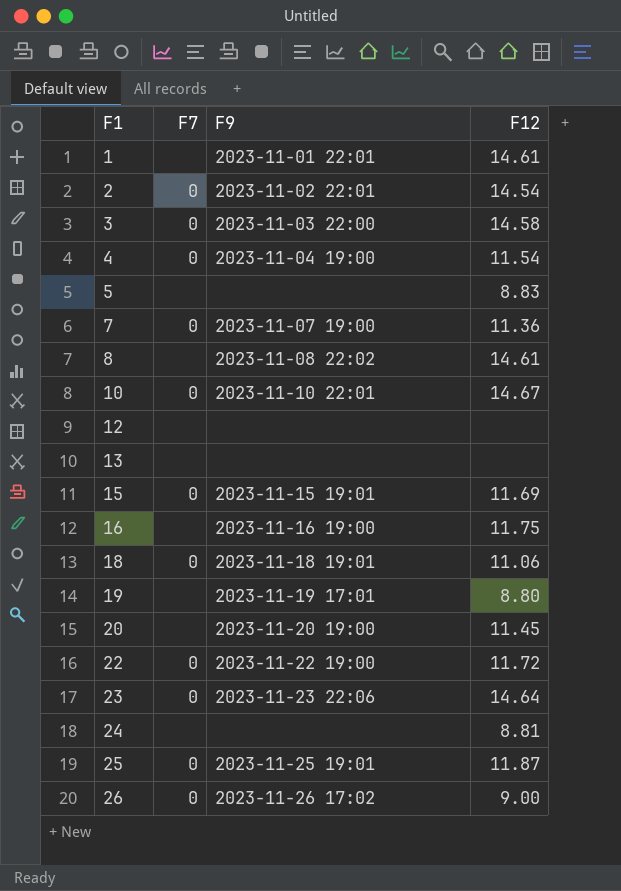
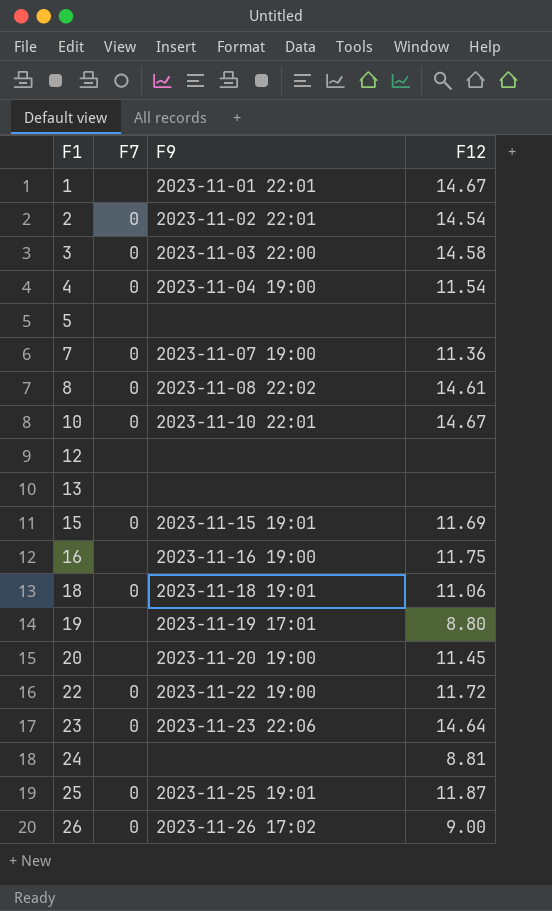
1 | F12: 14.61 -> 14.67
5 | F12: 8.83 -> none
8 | F7: none -> 0

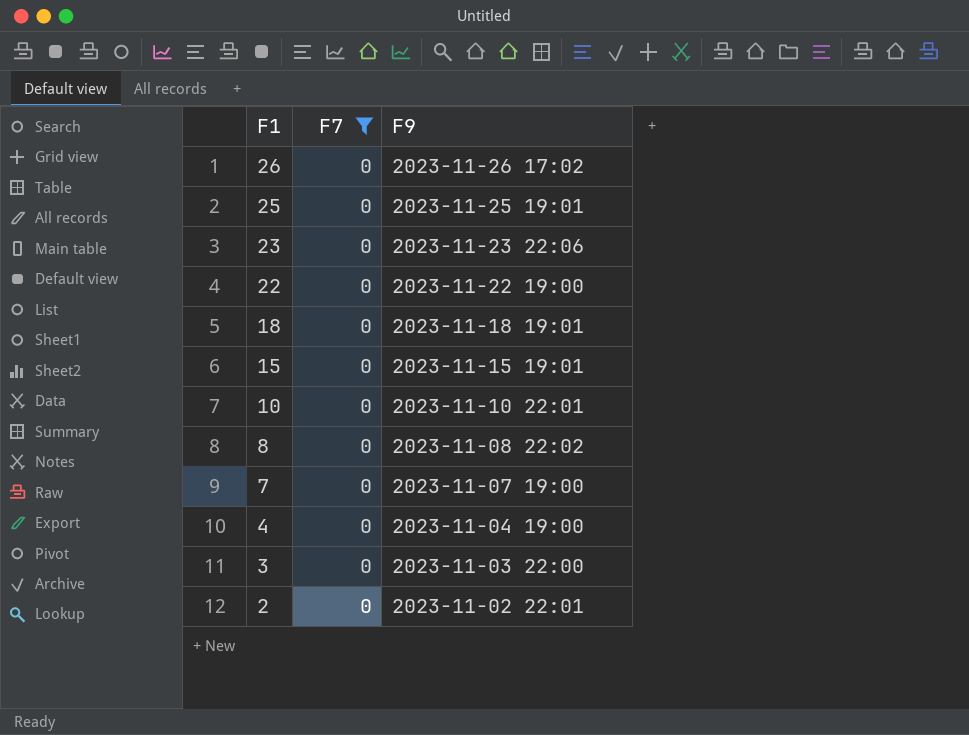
filter: none -> F7 = 0
row order: F1 ascending -> F1 descending
column F12 | position: 4 -> none

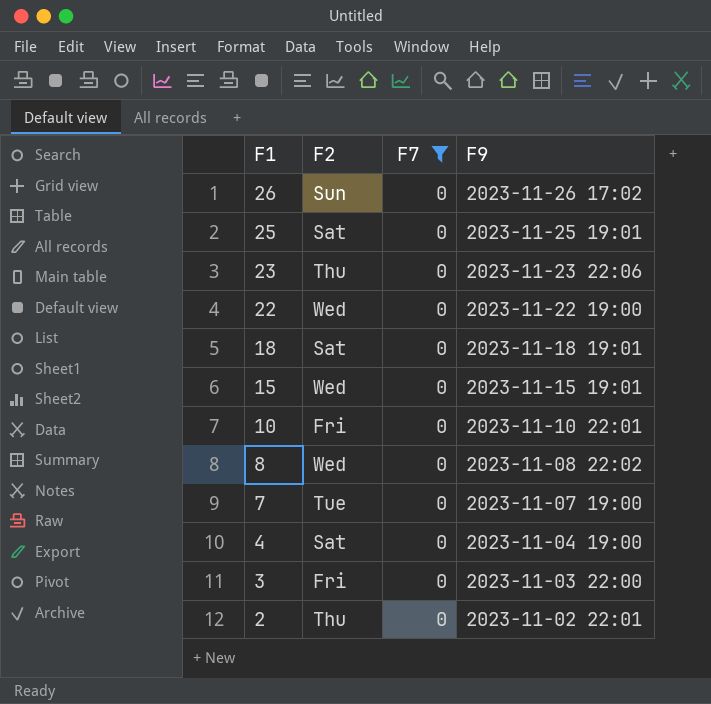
column F2 | position: none -> 2

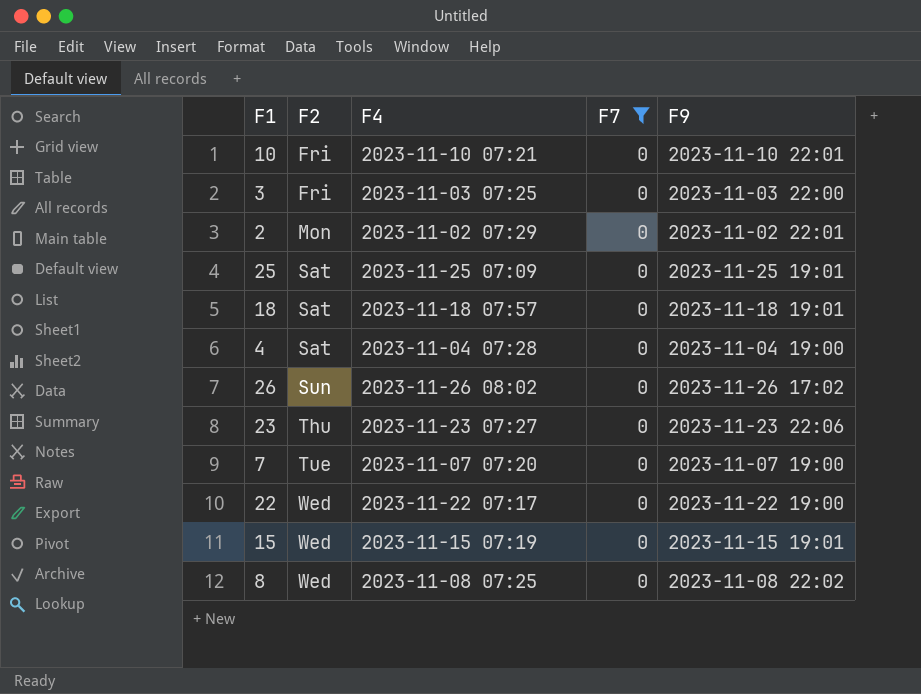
row order: F1 descending -> F2 ascending
column F4 | position: none -> 3
2 | F2: Thu -> Mon

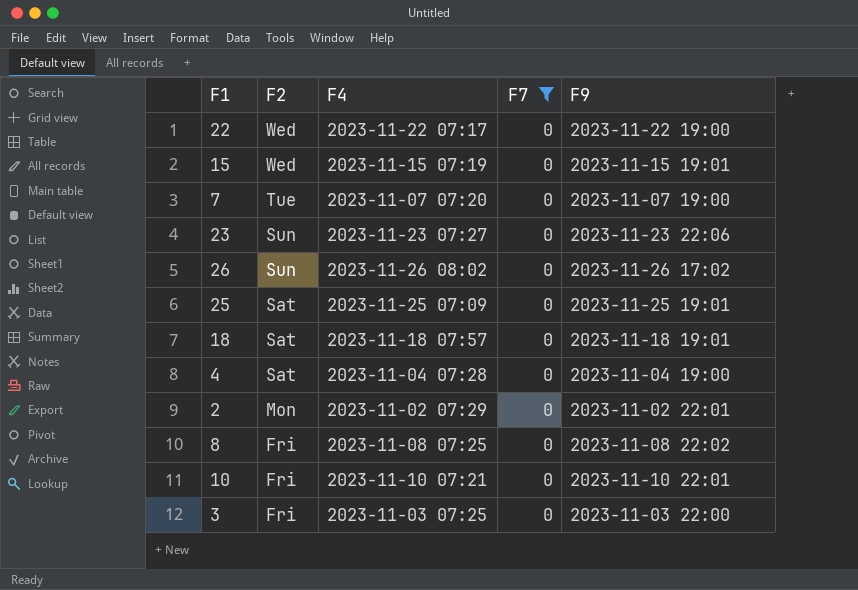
row order: F2 ascending -> F2 descending
23 | F2: Thu -> Sun
8 | F2: Wed -> Fri

